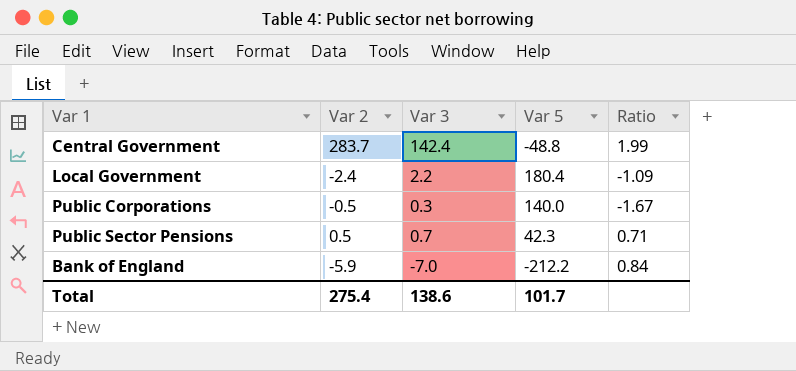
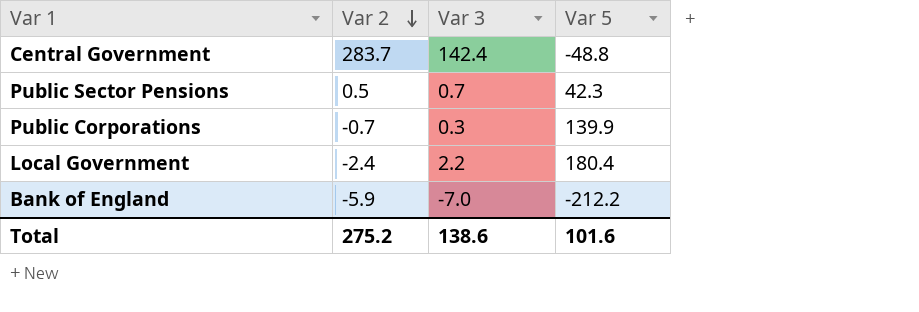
row order: none -> Var 2 descending
column Ratio | formula: [Var 2] / [Var 3] -> none
Public Corporations | Var 2: -0.5 -> -0.7
Public Corporations | Var 5: 140.0 -> 139.9
Total | Var 2: 275.4 -> 275.2
Total | Var 5: 101.7 -> 101.6

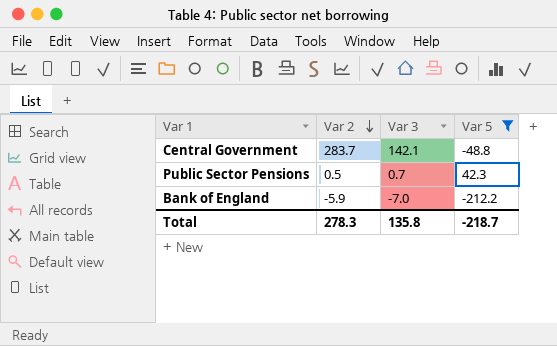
filter: none -> Var 5 <= 42.3
Central Government | Var 3: 142.4 -> 142.1
Total | Var 2: 275.2 -> 278.3
Total | Var 3: 138.6 -> 135.8
Total | Var 5: 101.6 -> -218.7

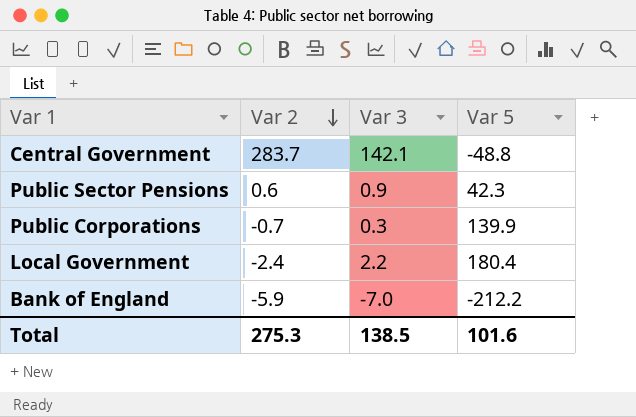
filter: Var 5 <= 42.3 -> none
Public Sector Pensions | Var 2: 0.5 -> 0.6
Public Sector Pensions | Var 3: 0.7 -> 0.9
Total | Var 2: 278.3 -> 275.3
Total | Var 3: 135.8 -> 138.5
Total | Var 5: -218.7 -> 101.6

